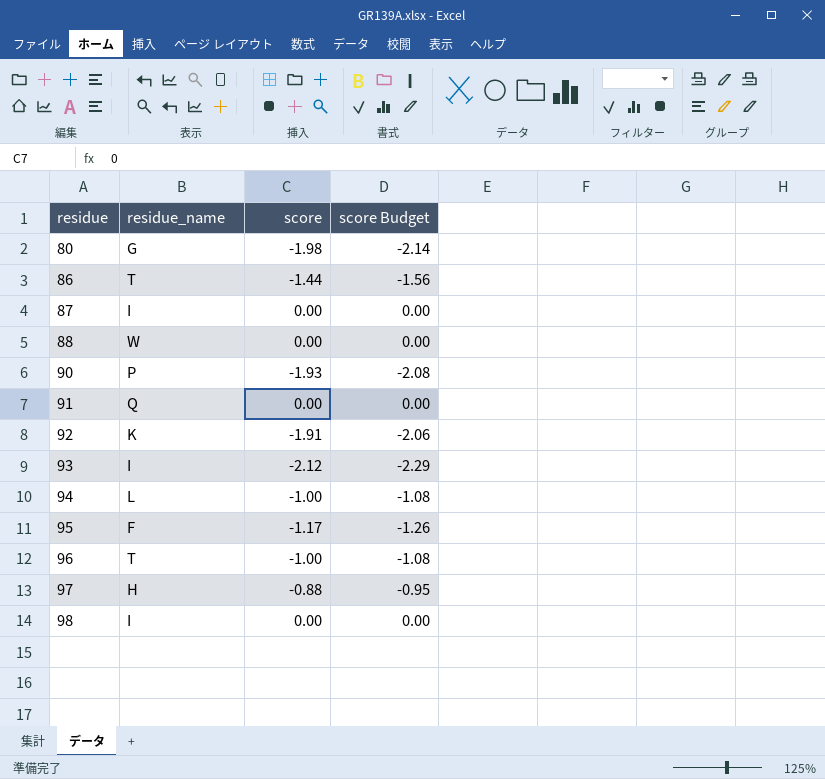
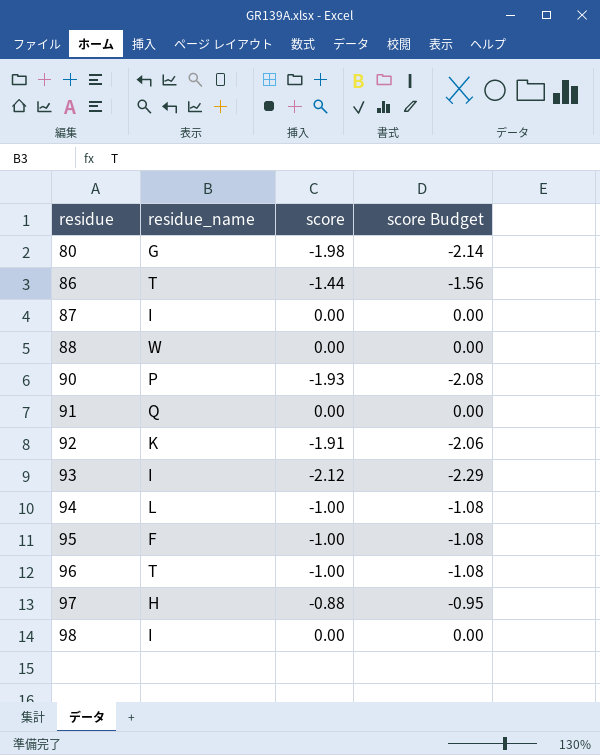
95 | score: -1.17 -> -1.00
95 | score Budget: -1.26 -> -1.08

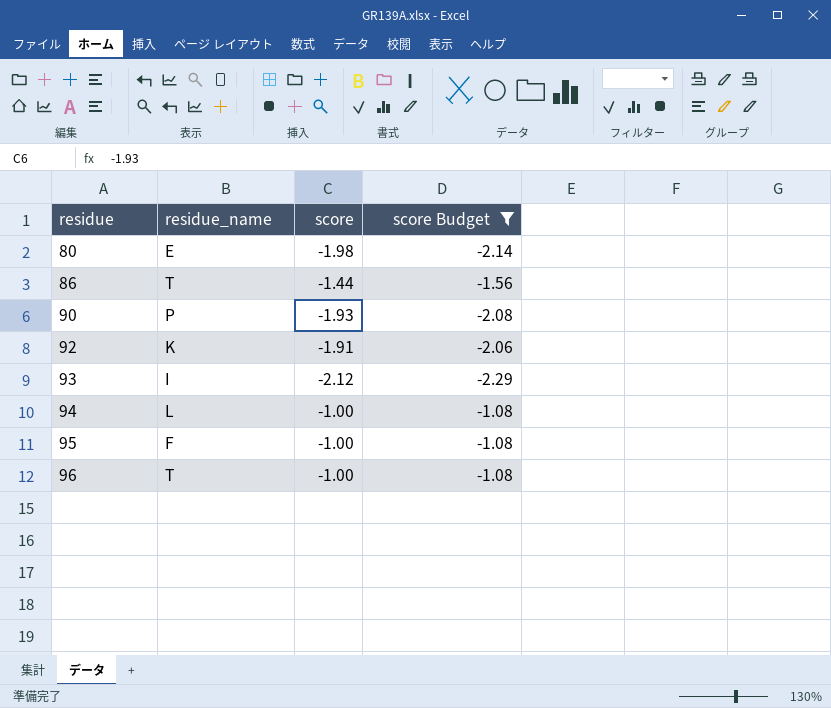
filter: none -> score Budget <= -1.08
80 | residue_name: G -> E

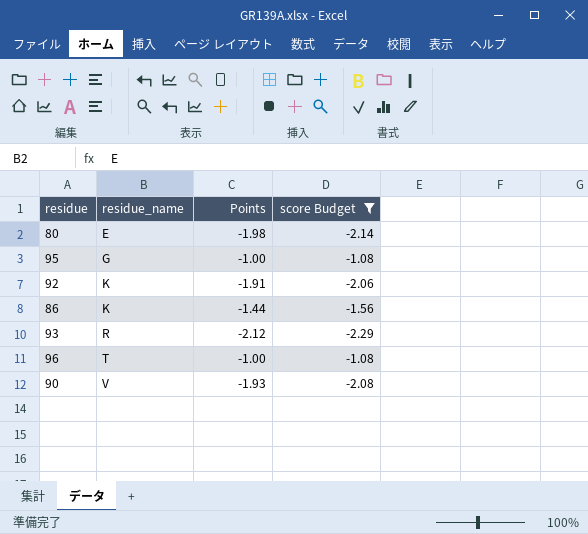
row order: residue ascending -> residue_name ascending
column name: score -> Points
row 94: L | -1.00 | -1.08 -> none
95 | residue_name: F -> G
86 | residue_name: T -> K
93 | residue_name: I -> R
90 | residue_name: P -> V

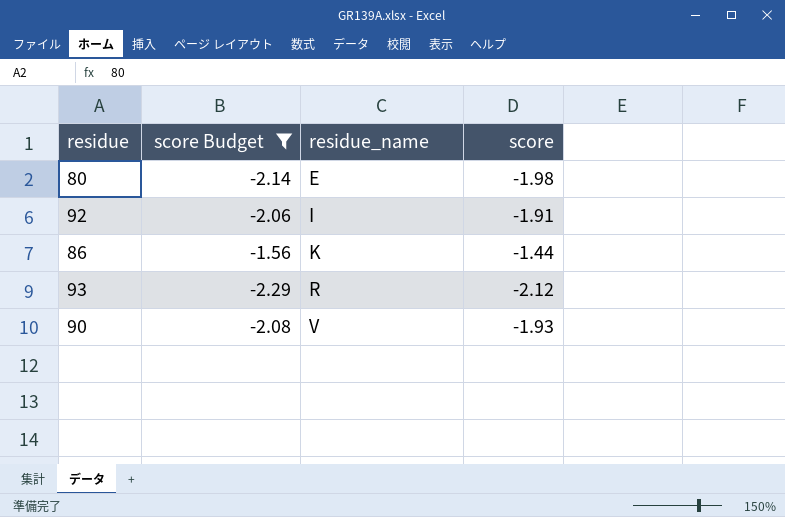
column score Budget | position: 4 -> 2
column name: Points -> score
row 95: G | -1.00 | -1.08 -> none
row 96: T | -1.00 | -1.08 -> none
92 | residue_name: K -> I

